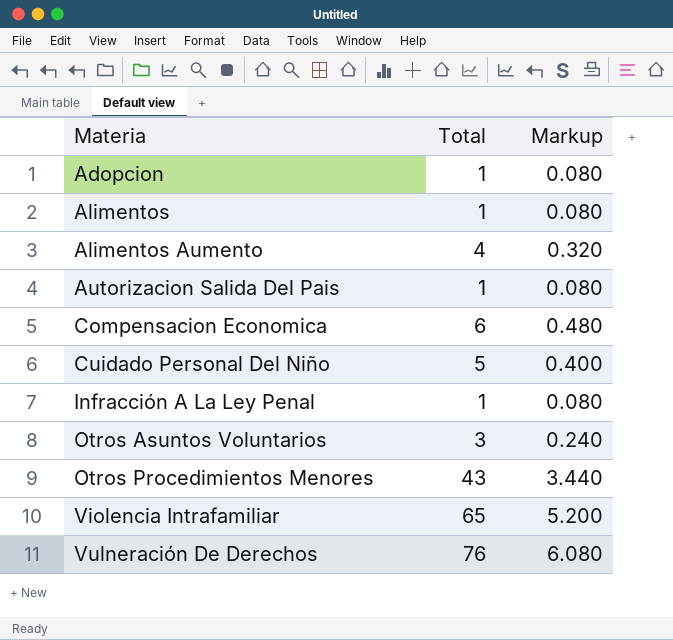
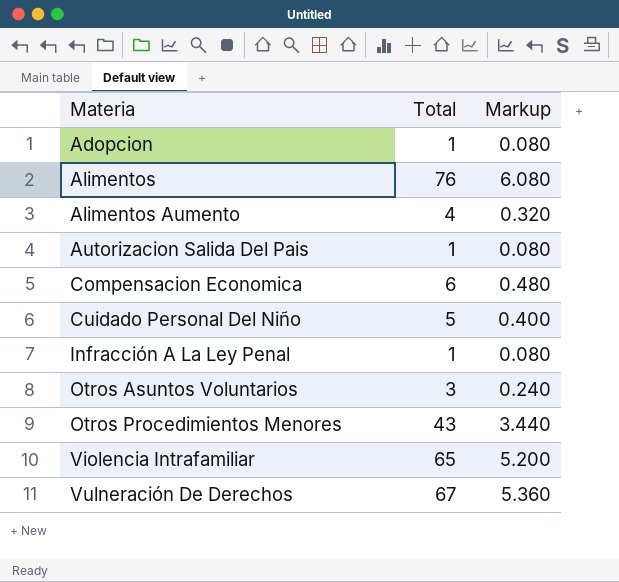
Alimentos | Total: 1 -> 76
Alimentos | Markup: 0.080 -> 6.080
Vulneración De Derechos | Total: 76 -> 67
Vulneración De Derechos | Markup: 6.080 -> 5.360

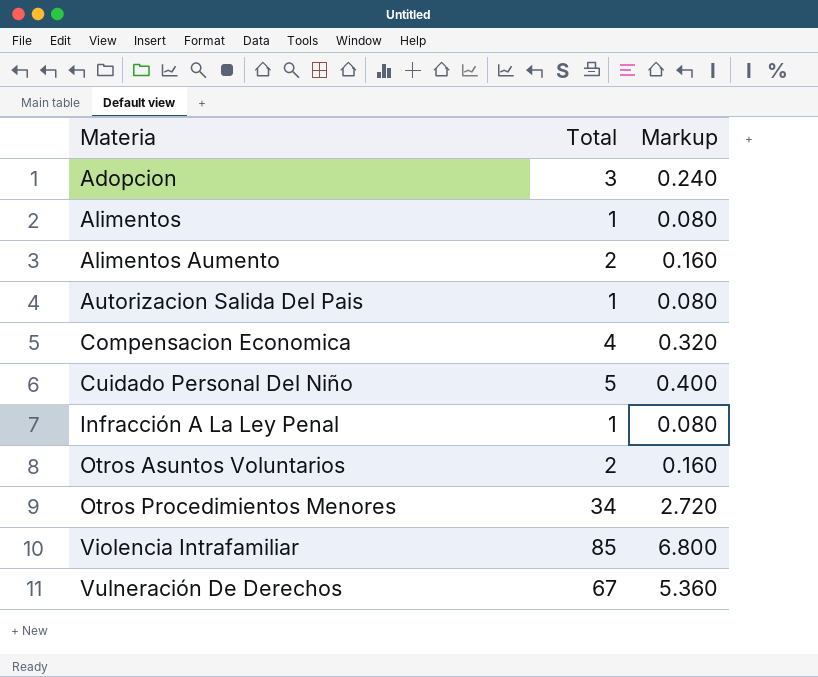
Adopcion | Total: 1 -> 3
Adopcion | Markup: 0.080 -> 0.240
Alimentos | Total: 76 -> 1
Alimentos | Markup: 6.080 -> 0.080
Alimentos Aumento | Total: 4 -> 2
Alimentos Aumento | Markup: 0.320 -> 0.160
Compensacion Economica | Total: 6 -> 4
Compensacion Economica | Markup: 0.480 -> 0.320
Otros Asuntos Voluntarios | Total: 3 -> 2
Otros Asuntos Voluntarios | Markup: 0.240 -> 0.160
Otros Procedimientos Menores | Total: 43 -> 34
Otros Procedimientos Menores | Markup: 3.440 -> 2.720
Violencia Intrafamiliar | Total: 65 -> 85
Violencia Intrafamiliar | Markup: 5.200 -> 6.800

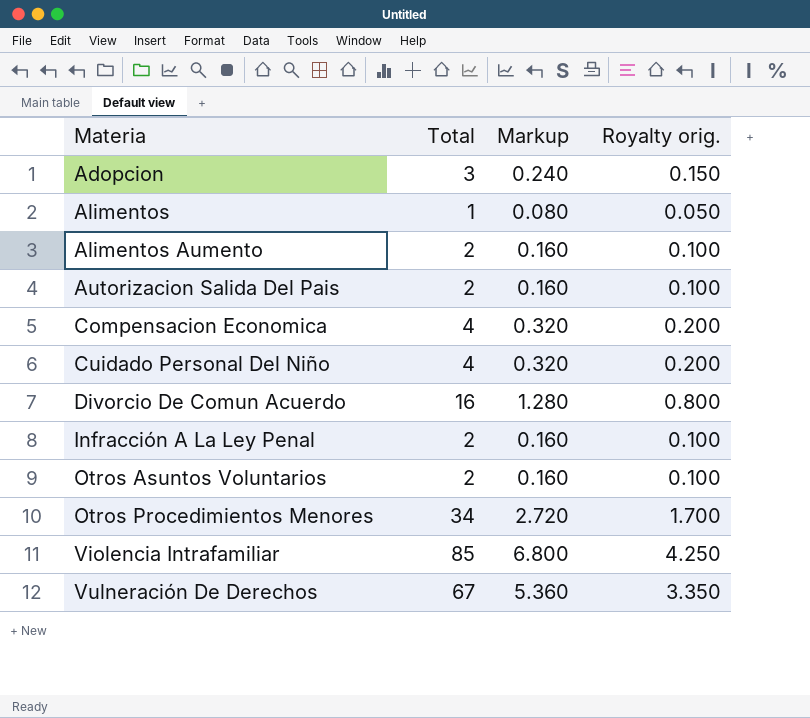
column Royalty orig. | formula: none -> [Total] * 0.05
Autorizacion Salida Del Pais | Total: 1 -> 2
Autorizacion Salida Del Pais | Markup: 0.080 -> 0.160
Cuidado Personal Del Niño | Total: 5 -> 4
Cuidado Personal Del Niño | Markup: 0.400 -> 0.320
row Divorcio De Comun Acuerdo: none -> 16 | 1.280 | 0.800
Infracción A La Ley Penal | Total: 1 -> 2
Infracción A La Ley Penal | Markup: 0.080 -> 0.160

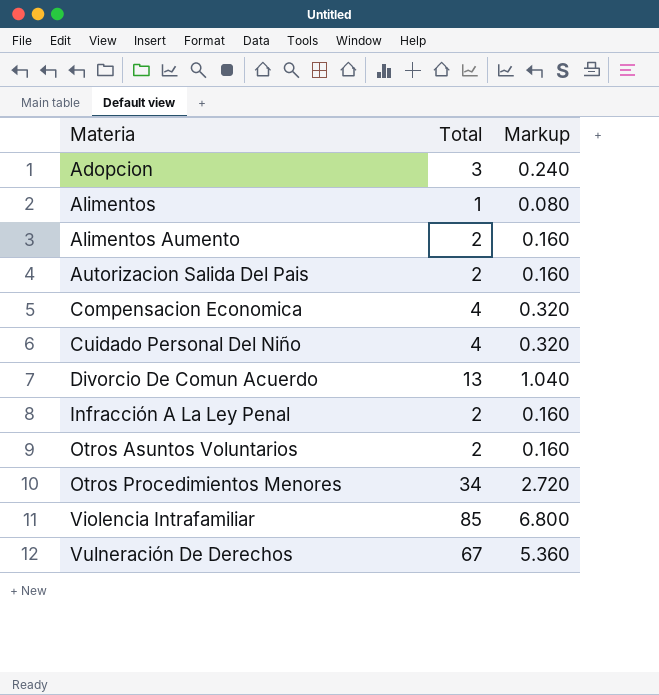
column Royalty orig. | formula: [Total] * 0.05 -> none
Divorcio De Comun Acuerdo | Total: 16 -> 13
Divorcio De Comun Acuerdo | Markup: 1.280 -> 1.040

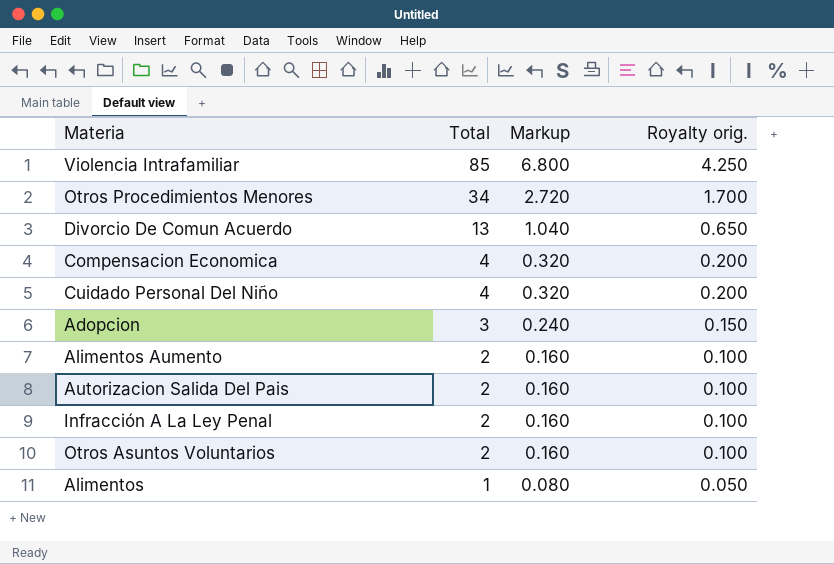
row order: Materia ascending -> Total descending
column Royalty orig. | formula: none -> [Total] * 0.05
row Vulneración De Derechos: 67 | 5.360 -> none

